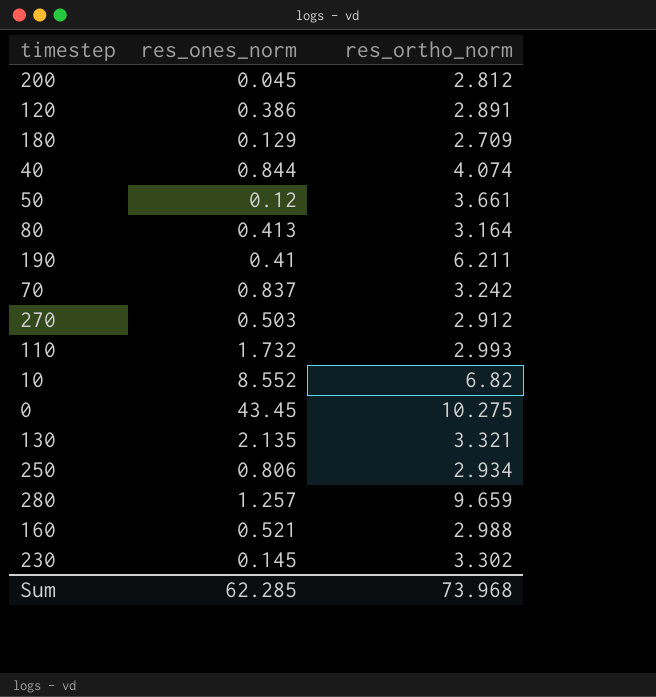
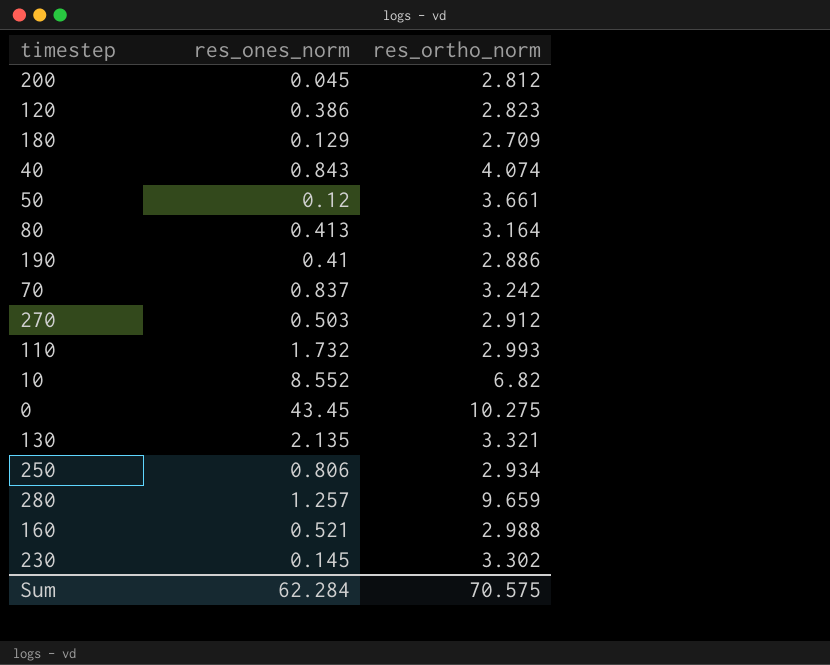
120 | res_ortho_norm: 2.891 -> 2.823
40 | res_ones_norm: 0.844 -> 0.843
190 | res_ortho_norm: 6.211 -> 2.886
Sum | res_ones_norm: 62.285 -> 62.284
Sum | res_ortho_norm: 73.968 -> 70.575

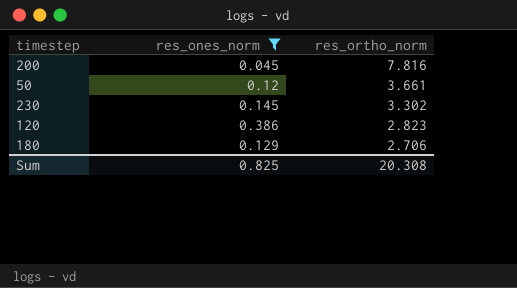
filter: none -> res_ones_norm <= 0.386
row order: none -> res_ortho_norm descending
200 | res_ortho_norm: 2.812 -> 7.816
180 | res_ortho_norm: 2.709 -> 2.706
Sum | res_ones_norm: 62.284 -> 0.825
Sum | res_ortho_norm: 70.575 -> 20.308

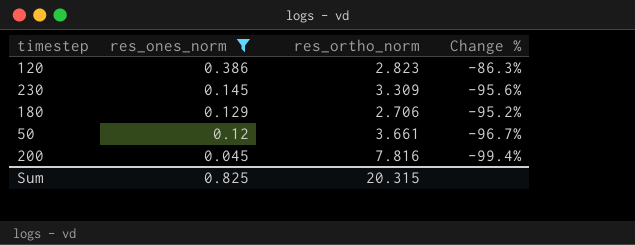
row order: res_ortho_norm descending -> res_ones_norm descending
column Change % | formula: none -> ([res_ones_norm] - [res_ortho_norm]) / [res_ortho_norm]
230 | res_ortho_norm: 3.302 -> 3.309
Sum | res_ortho_norm: 20.308 -> 20.315

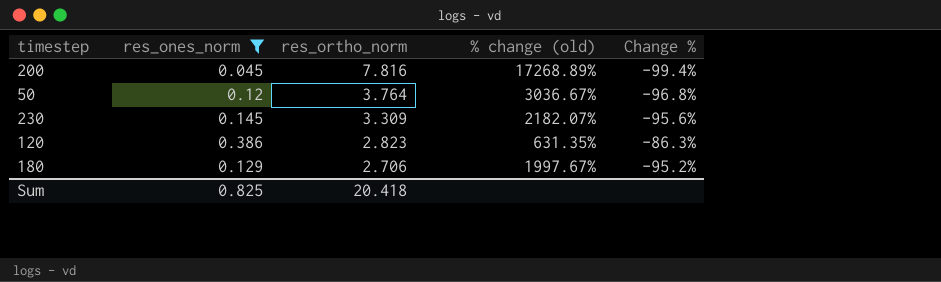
row order: res_ones_norm descending -> res_ortho_norm descending
column % change (old) | formula: none -> ([res_ortho_norm] - [res_ones_norm]) / [res_ones_norm]
50 | res_ortho_norm: 3.661 -> 3.764
50 | Change %: -96.7% -> -96.8%
Sum | res_ortho_norm: 20.315 -> 20.418

